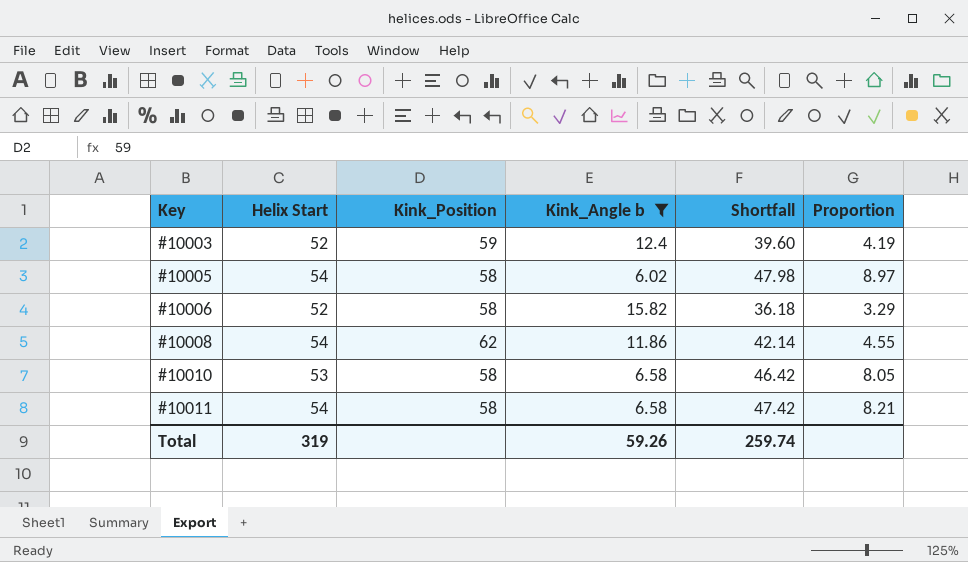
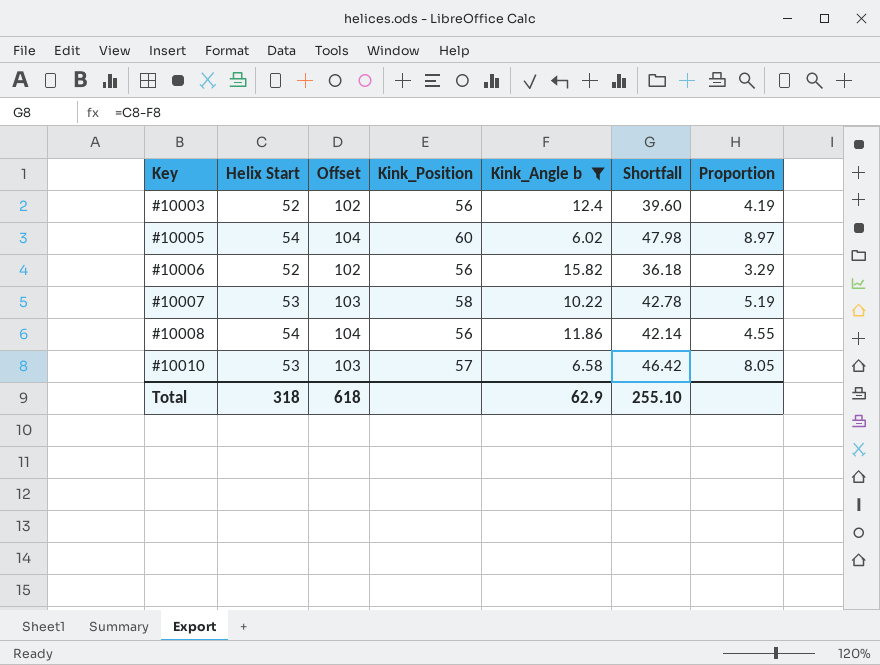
column Offset | formula: none -> [Helix Start] + 50
row #10011: 54 | 58 | 6.58 | 47.42 | 8.21 -> none
#10003 | Kink_Position: 59 -> 56
#10005 | Kink_Position: 58 -> 60
#10006 | Kink_Position: 58 -> 56
row #10007: none -> 53 | 103 | 58 | 10.22 | 42.78 | 5.19
#10008 | Kink_Position: 62 -> 56
#10010 | Kink_Position: 58 -> 57
Total | Helix Start: 319 -> 318
Total | Kink_Angle b: 59.26 -> 62.9
Total | Shortfall: 259.74 -> 255.10

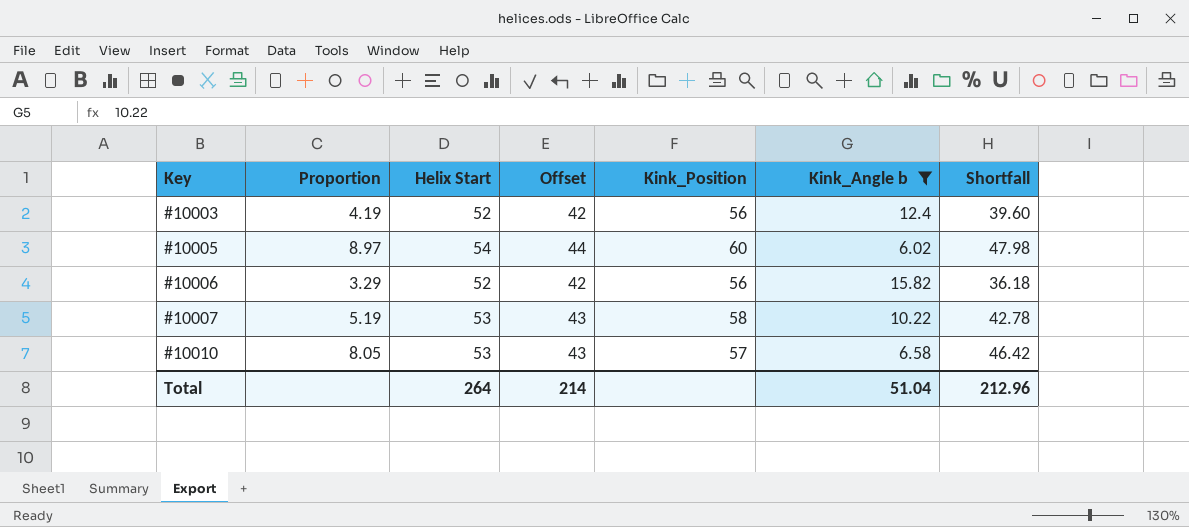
column Proportion | position: 7 -> 2
column Offset | formula: [Helix Start] + 50 -> [Helix Start] - 10
row #10008: 54 | 104 | 56 | 11.86 | 42.14 | 4.55 -> none
Total | Helix Start: 318 -> 264
Total | Offset: 618 -> 214
Total | Kink_Angle b: 62.9 -> 51.04
Total | Shortfall: 255.10 -> 212.96

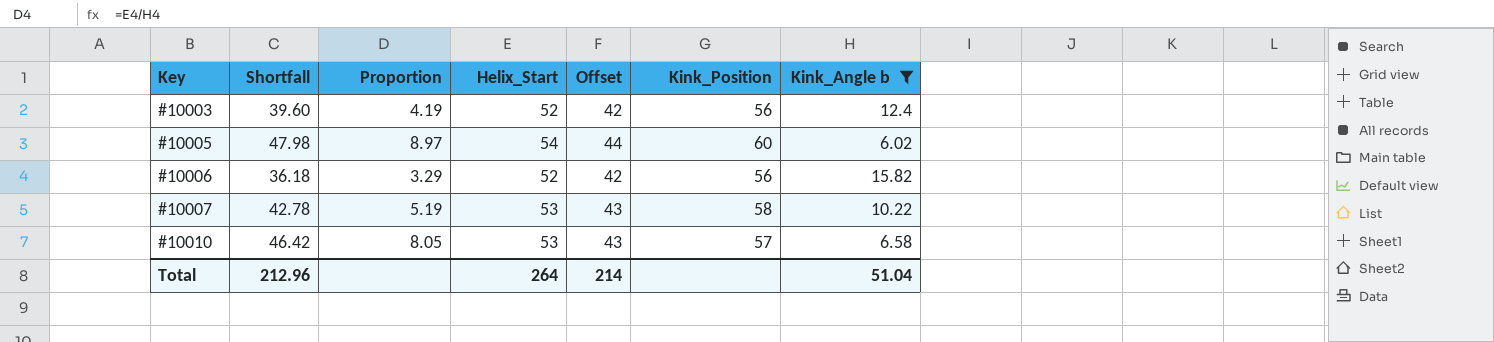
column Shortfall | position: 7 -> 2
column name: Helix Start -> Helix_Start

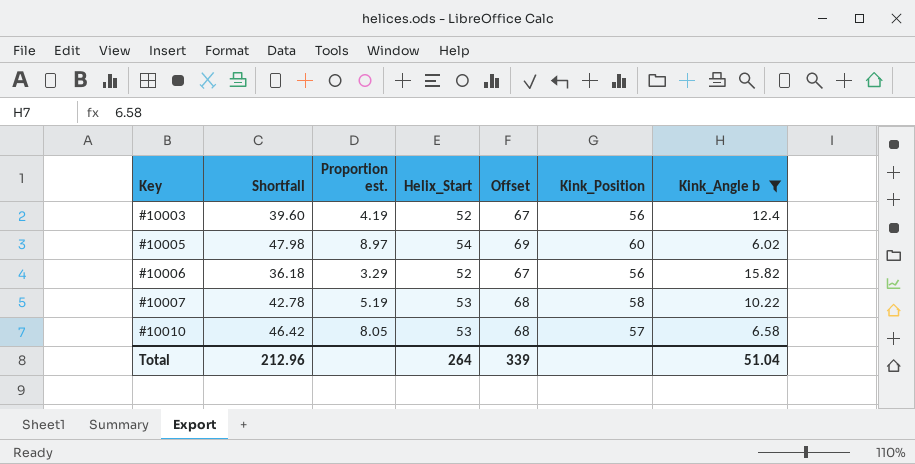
column name: Proportion -> Proportion est.
column Offset | formula: [Helix_Start] - 10 -> [Helix_Start] + 15
Total | Offset: 214 -> 339

